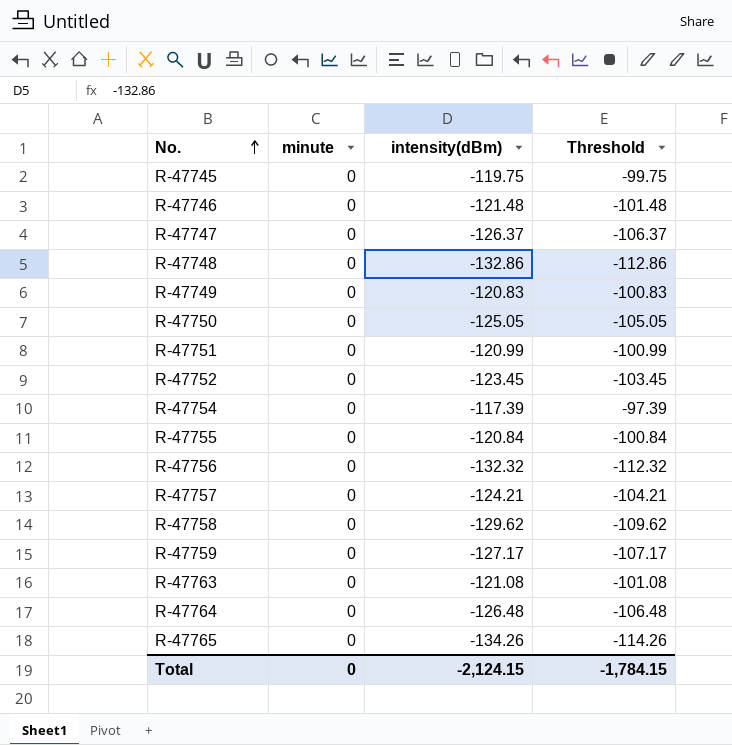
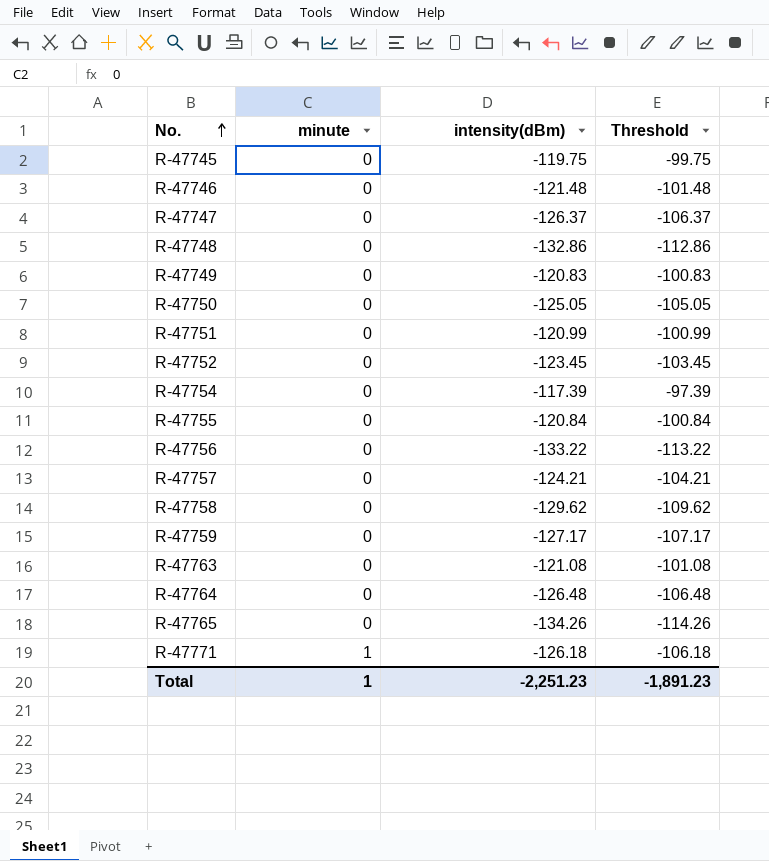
R-47756 | intensity(dBm): -132.32 -> -133.22
R-47756 | Threshold: -112.32 -> -113.22
row R-47771: none -> 1 | -126.18 | -106.18
Total | minute: 0 -> 1
Total | intensity(dBm): -2,124.15 -> -2,251.23
Total | Threshold: -1,784.15 -> -1,891.23

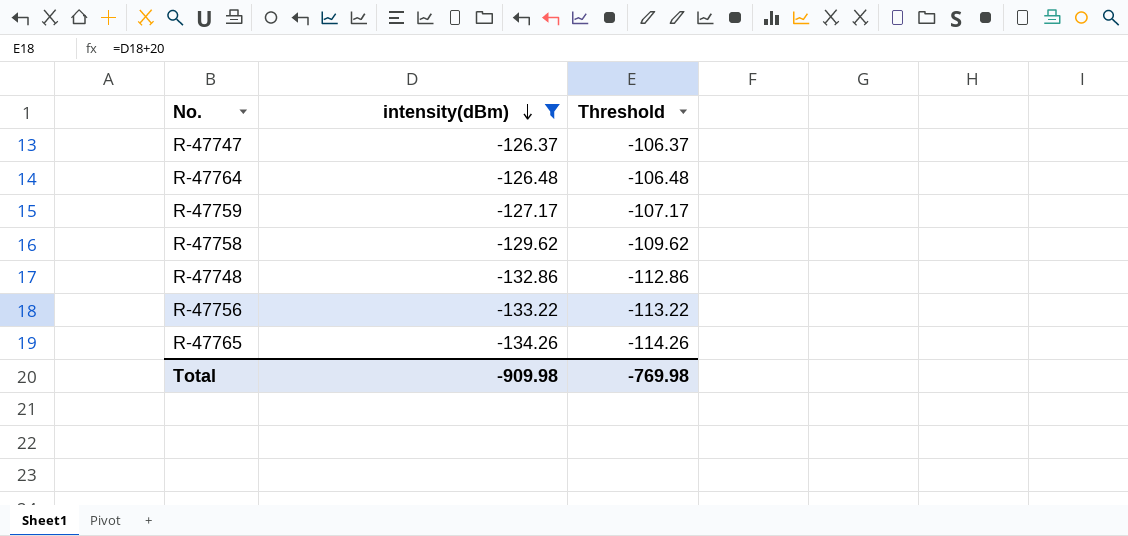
filter: none -> intensity(dBm) <= -126.37
row order: No. ascending -> intensity(dBm) descending
column minute | position: 2 -> none
Total | intensity(dBm): -2,251.23 -> -909.98
Total | Threshold: -1,891.23 -> -769.98

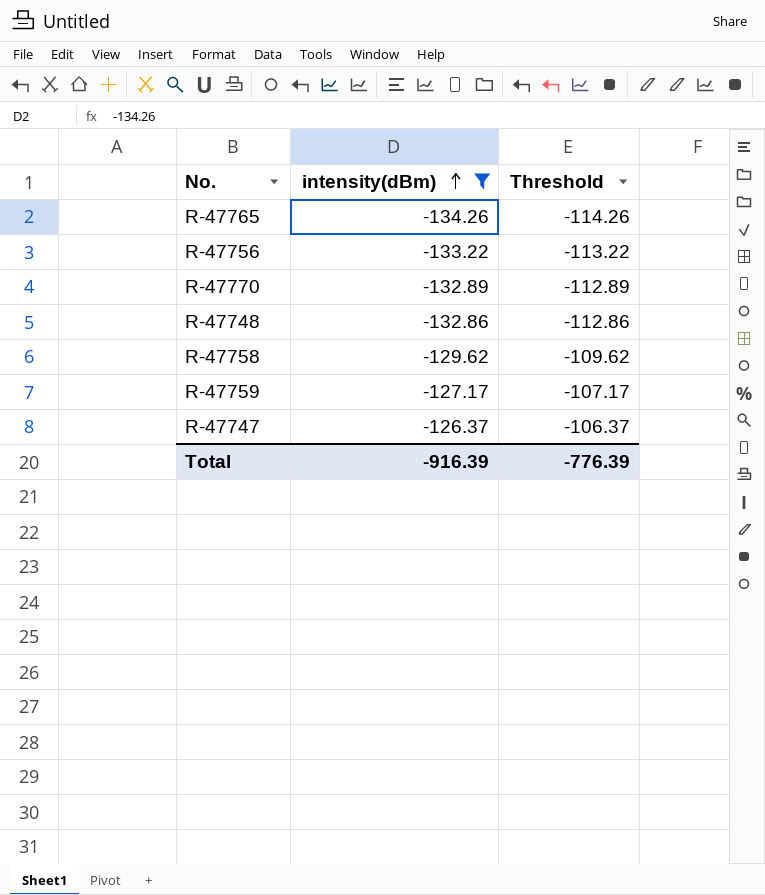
row order: intensity(dBm) descending -> intensity(dBm) ascending
row R-47764: -126.48 | -106.48 -> none
row R-47770: none -> -132.89 | -112.89
Total | intensity(dBm): -909.98 -> -916.39
Total | Threshold: -769.98 -> -776.39

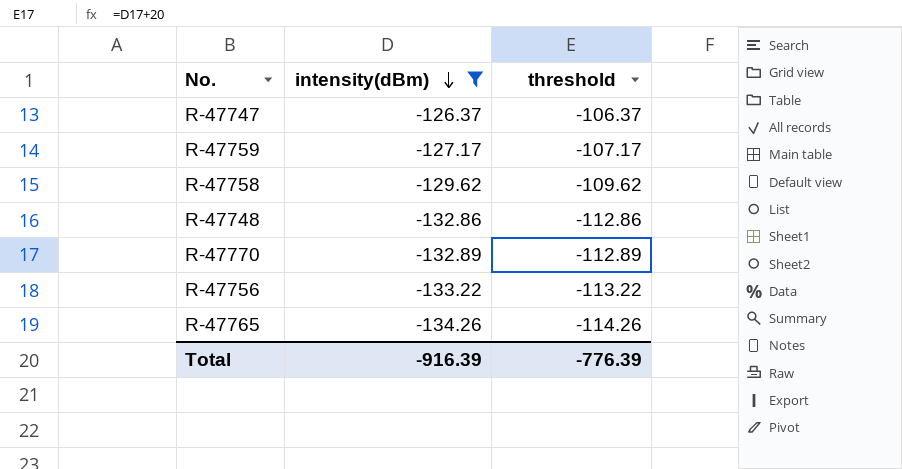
row order: intensity(dBm) ascending -> intensity(dBm) descending
column name: Threshold -> threshold

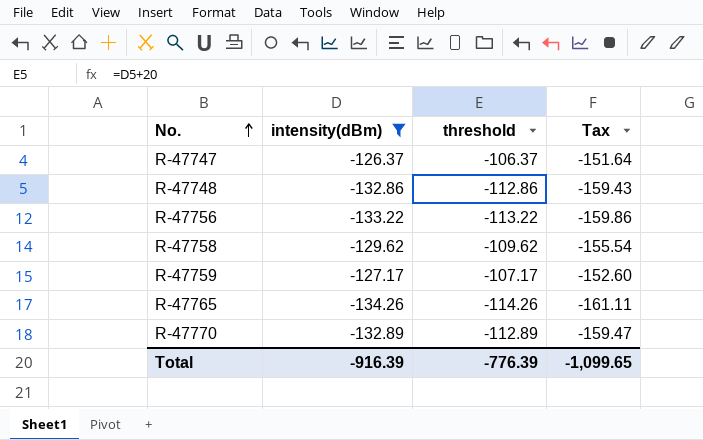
row order: intensity(dBm) descending -> No. ascending
column Tax | formula: none -> [intensity(dBm)] * 1.2

